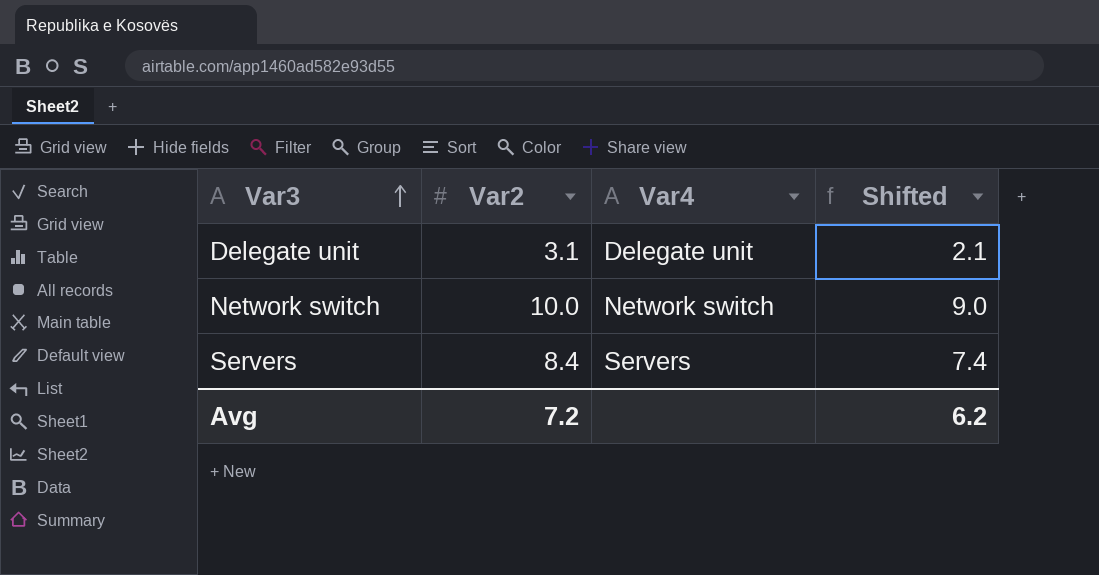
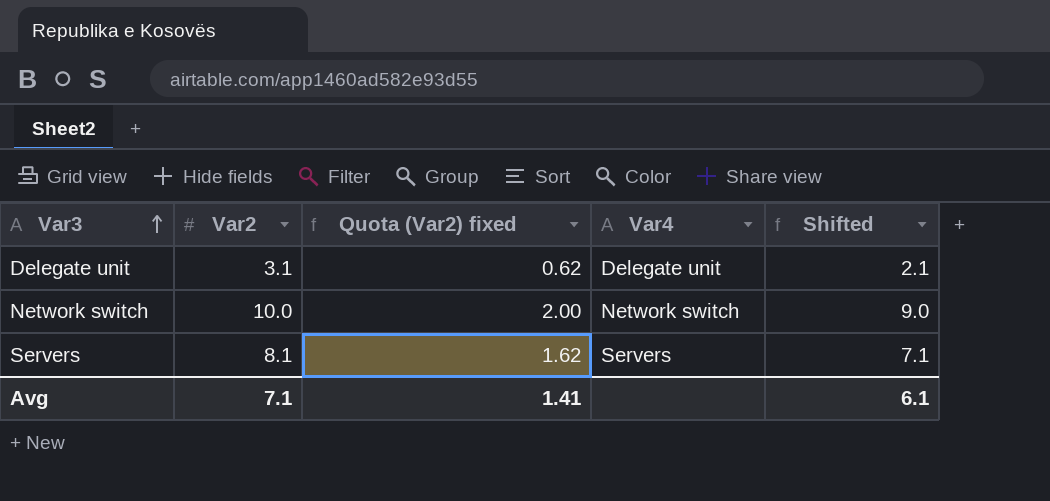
column Quota (Var2) fixed | formula: none -> [Var2] * 0.2
Servers | Var2: 8.4 -> 8.1
Servers | Shifted: 7.4 -> 7.1
Avg | Var2: 7.2 -> 7.1
Avg | Shifted: 6.2 -> 6.1

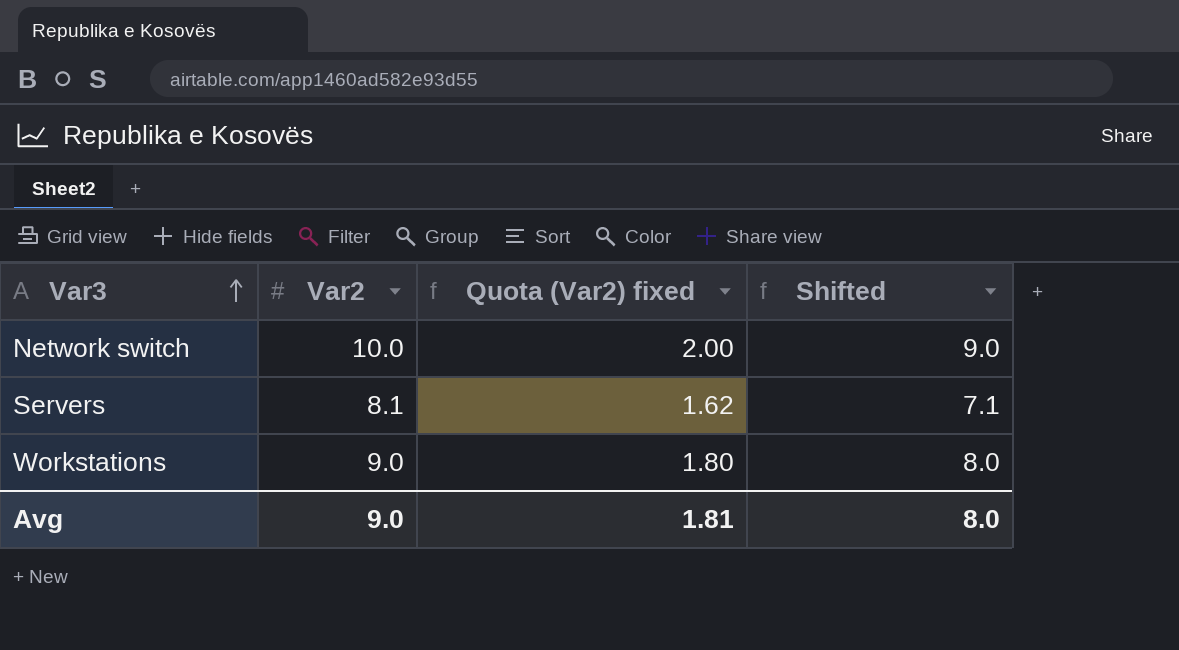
column Var4 | position: 4 -> none
row Delegate unit: 3.1 | 0.62 | Delegate unit | 2.1 -> none
row Workstations: none -> 9.0 | 1.80 | 8.0
Avg | Var2: 7.1 -> 9.0
Avg | Quota (Var2) fixed: 1.41 -> 1.81
Avg | Shifted: 6.1 -> 8.0

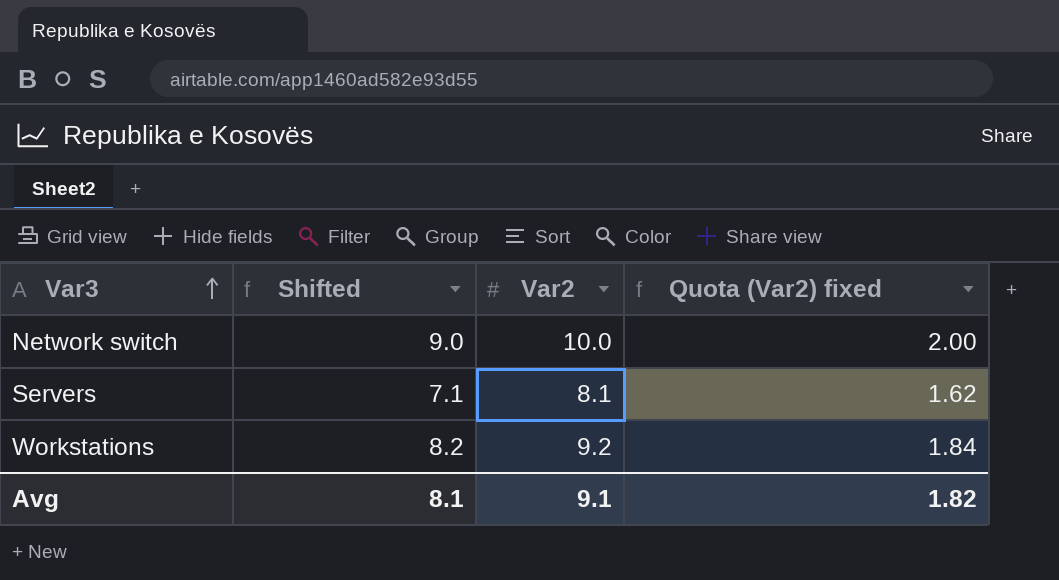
column Shifted | position: 4 -> 2
Workstations | Shifted: 8.0 -> 8.2
Workstations | Var2: 9.0 -> 9.2
Workstations | Quota (Var2) fixed: 1.80 -> 1.84
Avg | Shifted: 8.0 -> 8.1
Avg | Var2: 9.0 -> 9.1
Avg | Quota (Var2) fixed: 1.81 -> 1.82

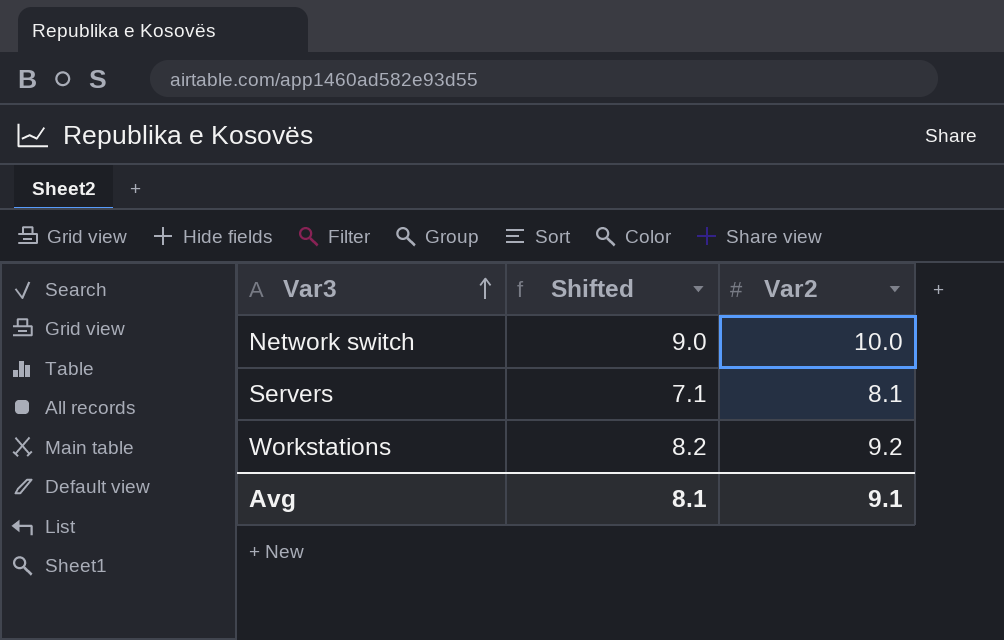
column Quota (Var2) fixed | formula: [Var2] * 0.2 -> none

